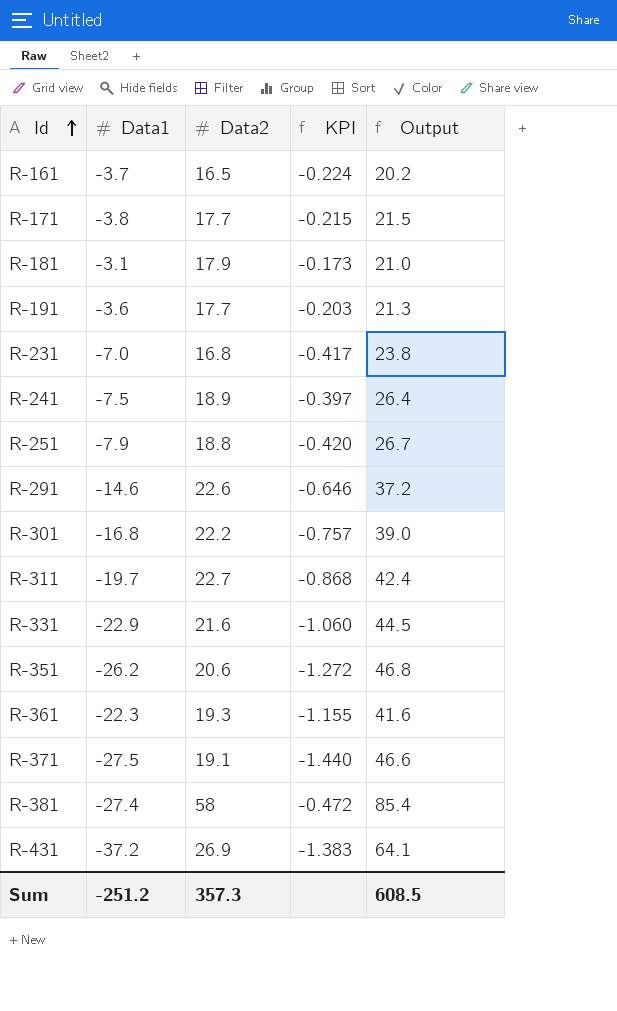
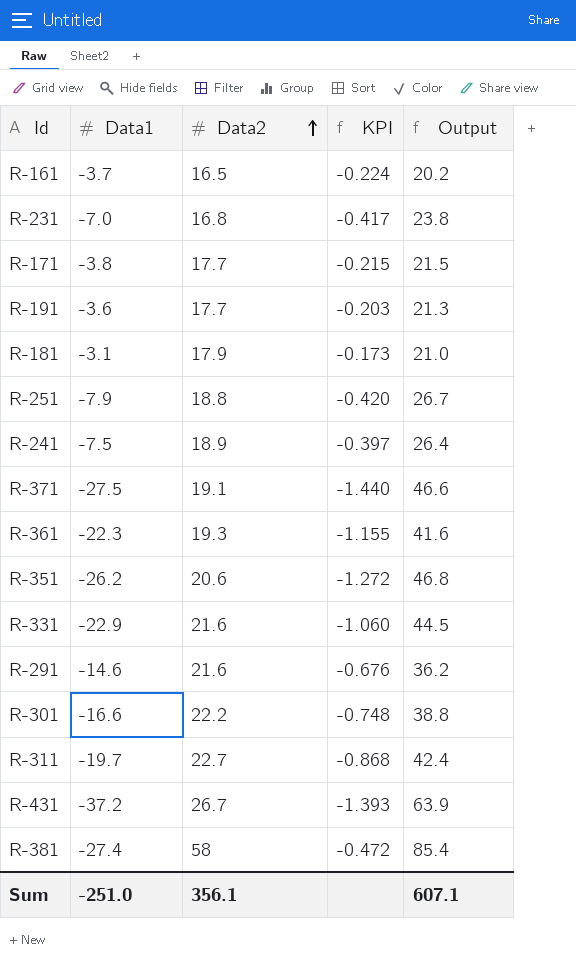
row order: Id ascending -> Data2 ascending
R-291 | Data2: 22.6 -> 21.6
R-291 | KPI: -0.646 -> -0.676
R-291 | Output: 37.2 -> 36.2
R-301 | Data1: -16.8 -> -16.6
R-301 | KPI: -0.757 -> -0.748
R-301 | Output: 39.0 -> 38.8
R-431 | Data2: 26.9 -> 26.7
R-431 | KPI: -1.383 -> -1.393
R-431 | Output: 64.1 -> 63.9
Sum | Data1: -251.2 -> -251.0
Sum | Data2: 357.3 -> 356.1
Sum | Output: 608.5 -> 607.1

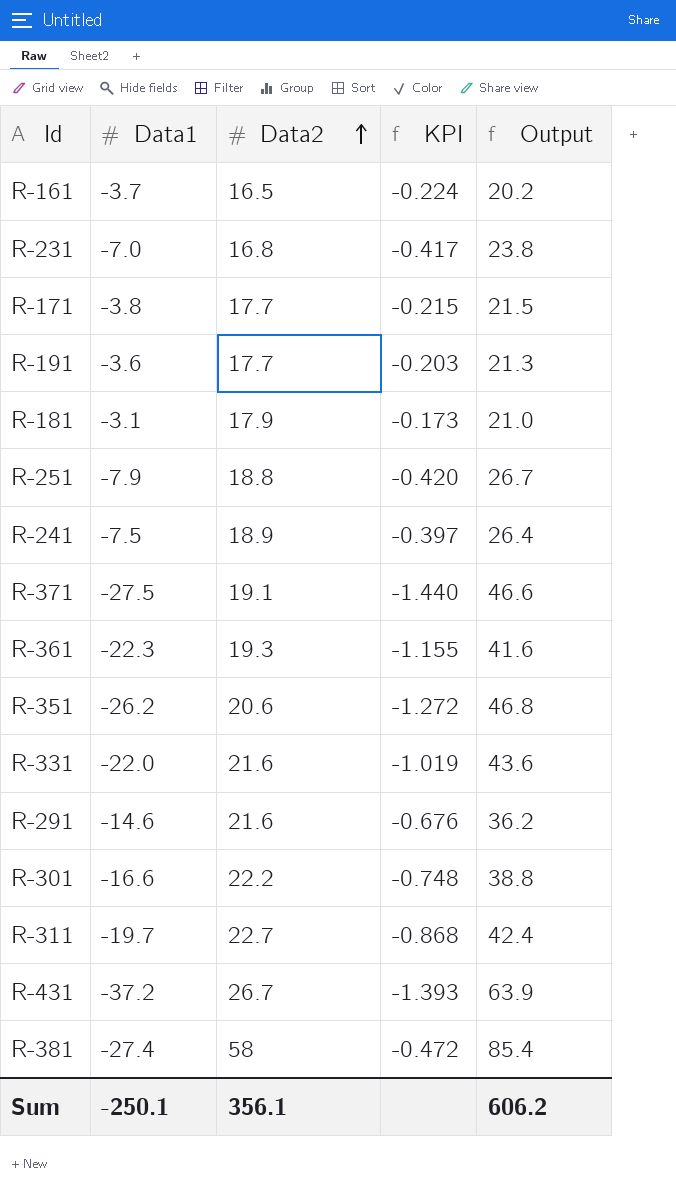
R-331 | Data1: -22.9 -> -22.0
R-331 | KPI: -1.060 -> -1.019
R-331 | Output: 44.5 -> 43.6
Sum | Data1: -251.0 -> -250.1
Sum | Output: 607.1 -> 606.2

